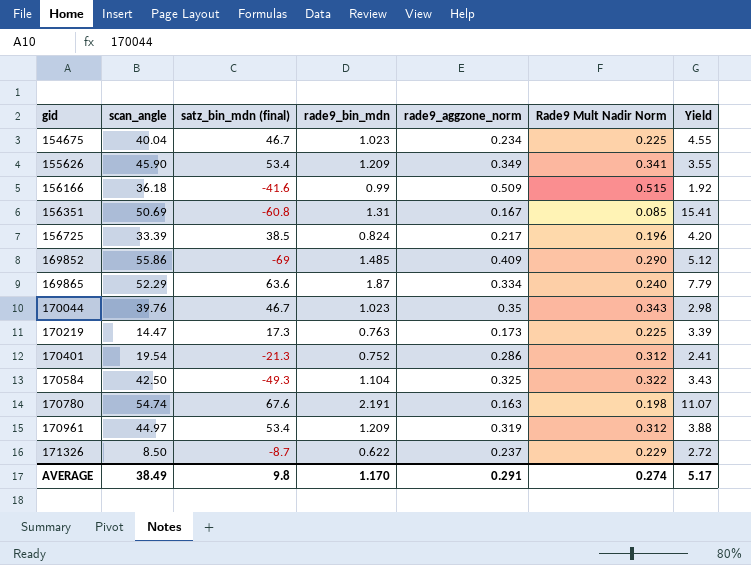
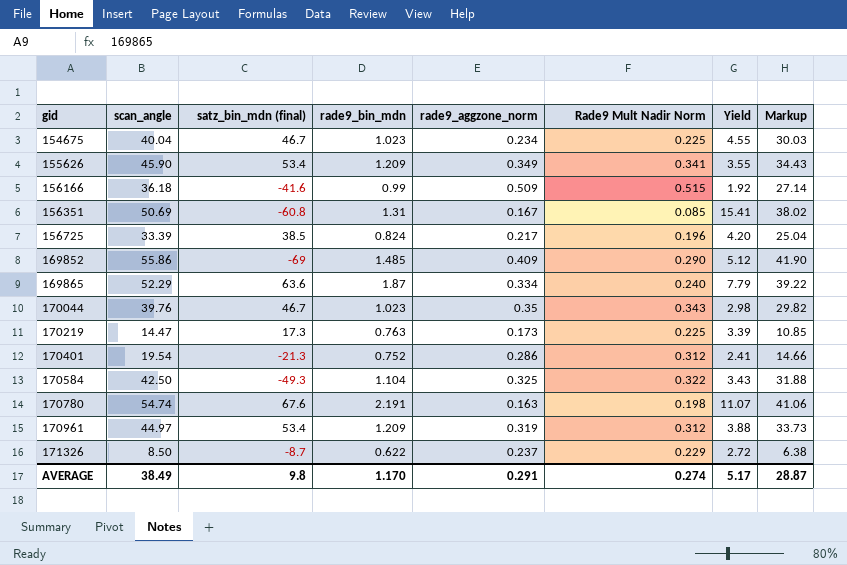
column Markup | formula: none -> [scan_angle] * 0.75

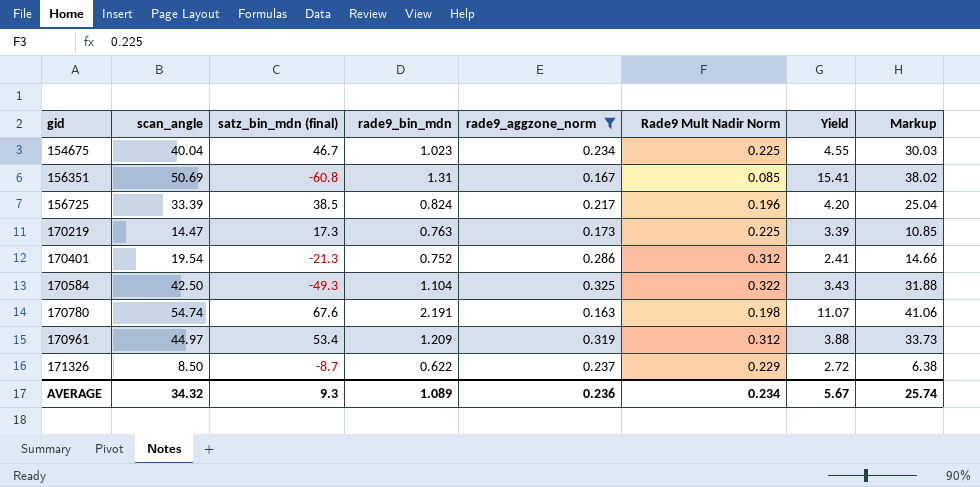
filter: none -> rade9_aggzone_norm <= 0.325
AVERAGE | scan_angle: 38.49 -> 34.32
AVERAGE | satz_bin_mdn (final): 9.8 -> 9.3
AVERAGE | rade9_bin_mdn: 1.170 -> 1.089
AVERAGE | rade9_aggzone_norm: 0.291 -> 0.236
AVERAGE | Rade9 Mult Nadir Norm: 0.274 -> 0.234
AVERAGE | Yield: 5.17 -> 5.67
AVERAGE | Markup: 28.87 -> 25.74

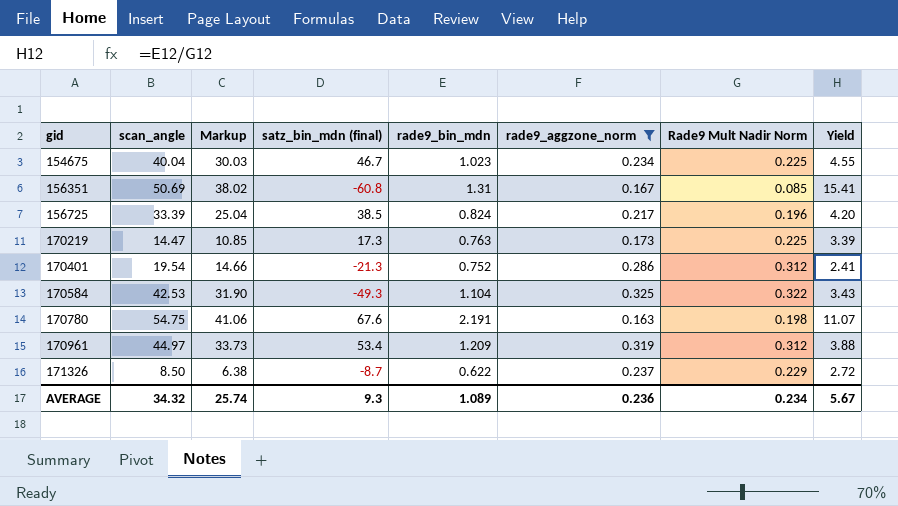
column Markup | position: 8 -> 3
170584 | scan_angle: 42.50 -> 42.53
170584 | Markup: 31.88 -> 31.90
170780 | scan_angle: 54.74 -> 54.75

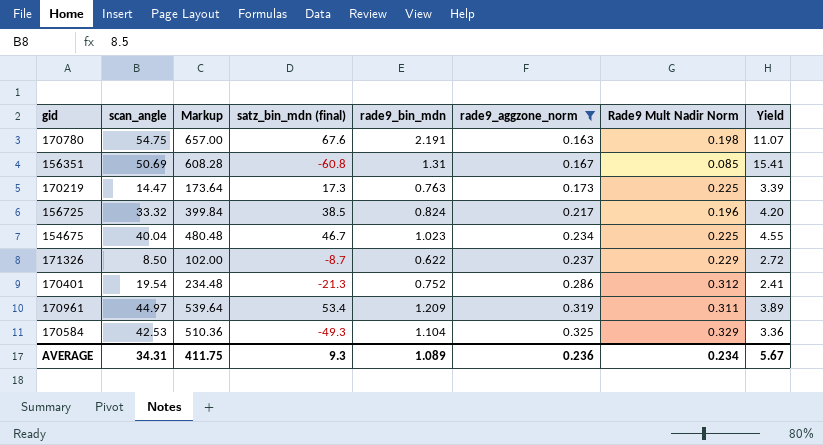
row order: gid ascending -> rade9_aggzone_norm ascending
column Markup | formula: [scan_angle] * 0.75 -> [scan_angle] * 12
156725 | scan_angle: 33.39 -> 33.32
170961 | Rade9 Mult Nadir Norm: 0.312 -> 0.311
170961 | Yield: 3.88 -> 3.89
170584 | Rade9 Mult Nadir Norm: 0.322 -> 0.329
170584 | Yield: 3.43 -> 3.36
AVERAGE | scan_angle: 34.32 -> 34.31
AVERAGE | Markup: 25.74 -> 411.75

